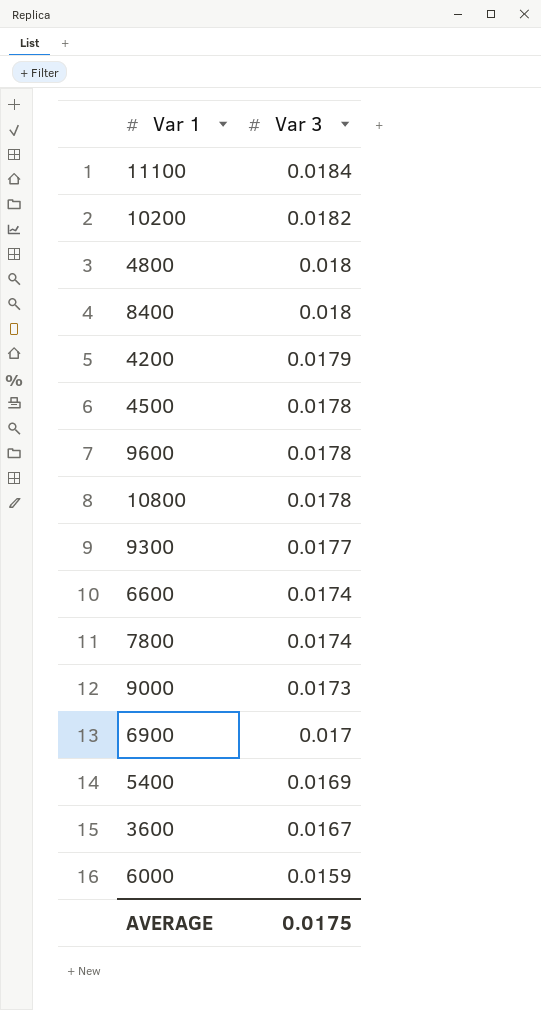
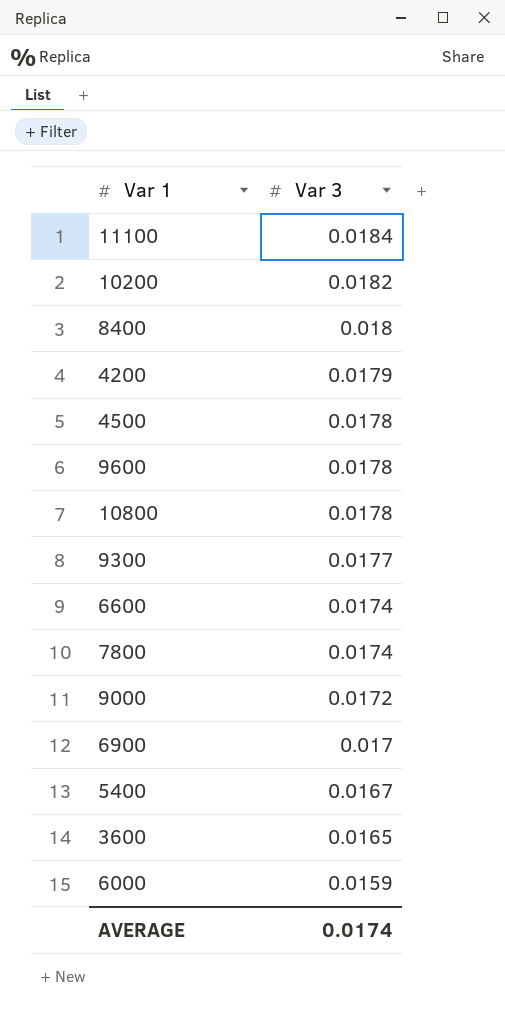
row 4800: 0.018 -> none
9000 | Var 3: 0.0173 -> 0.0172
5400 | Var 3: 0.0169 -> 0.0167
3600 | Var 3: 0.0167 -> 0.0165
AVERAGE | Var 3: 0.0175 -> 0.0174

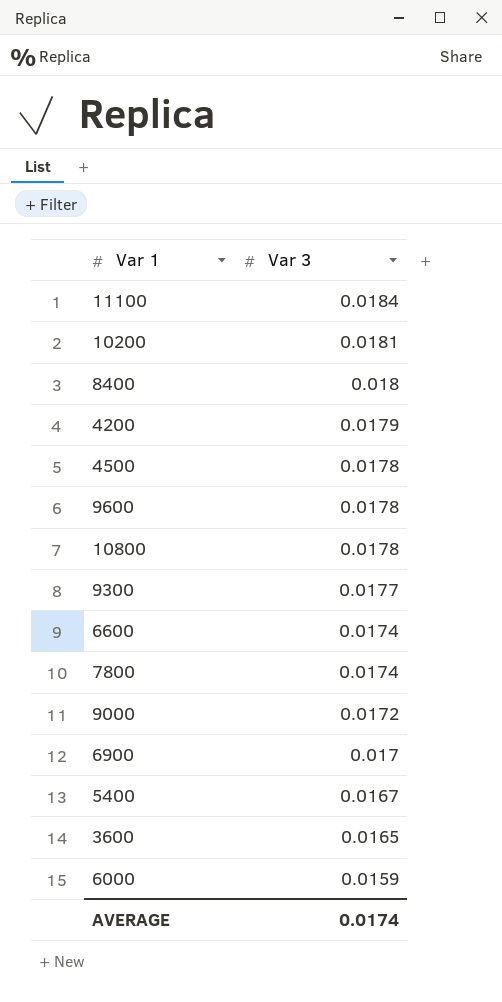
10200 | Var 3: 0.0182 -> 0.0181

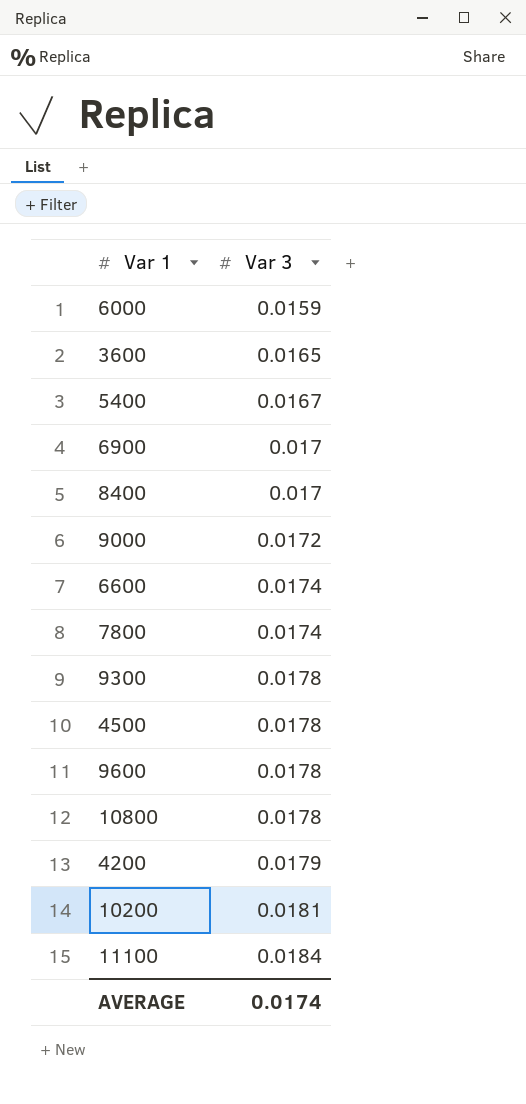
row order: Var 3 descending -> Var 3 ascending
8400 | Var 3: 0.018 -> 0.017
9300 | Var 3: 0.0177 -> 0.0178

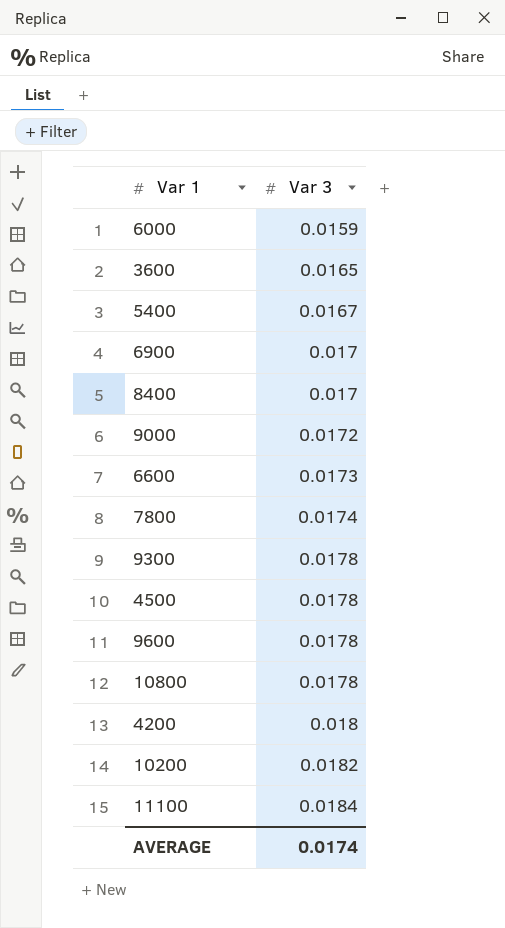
6600 | Var 3: 0.0174 -> 0.0173
4200 | Var 3: 0.0179 -> 0.018
10200 | Var 3: 0.0181 -> 0.0182

